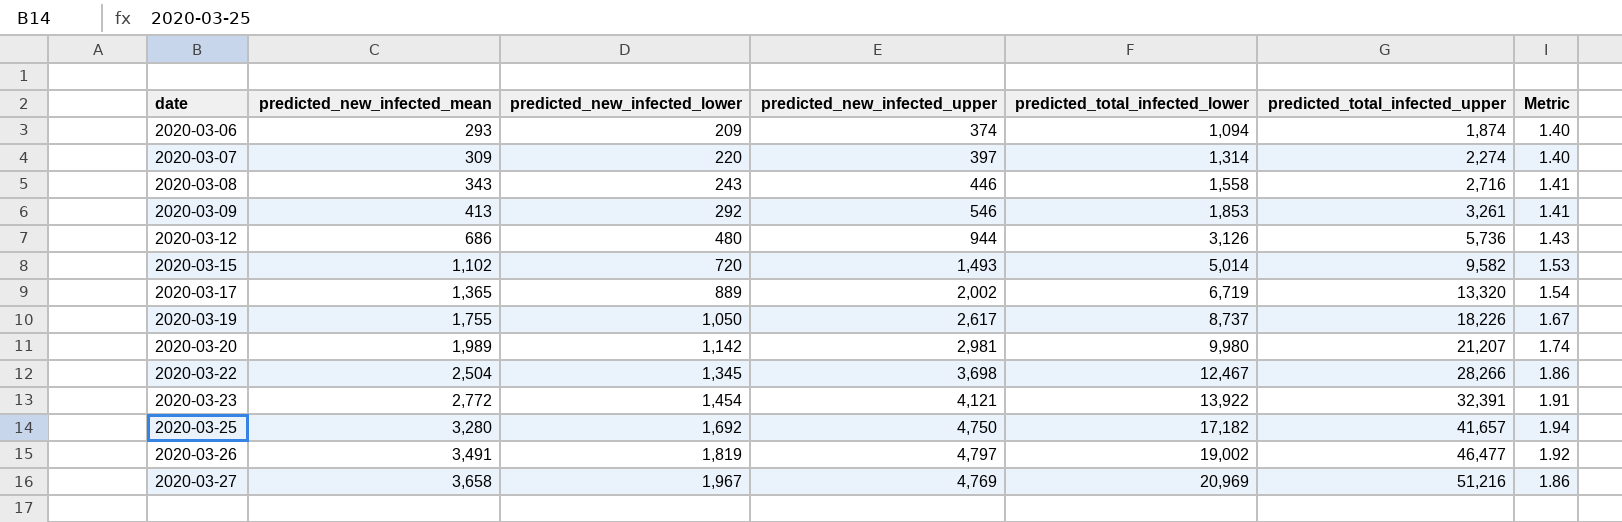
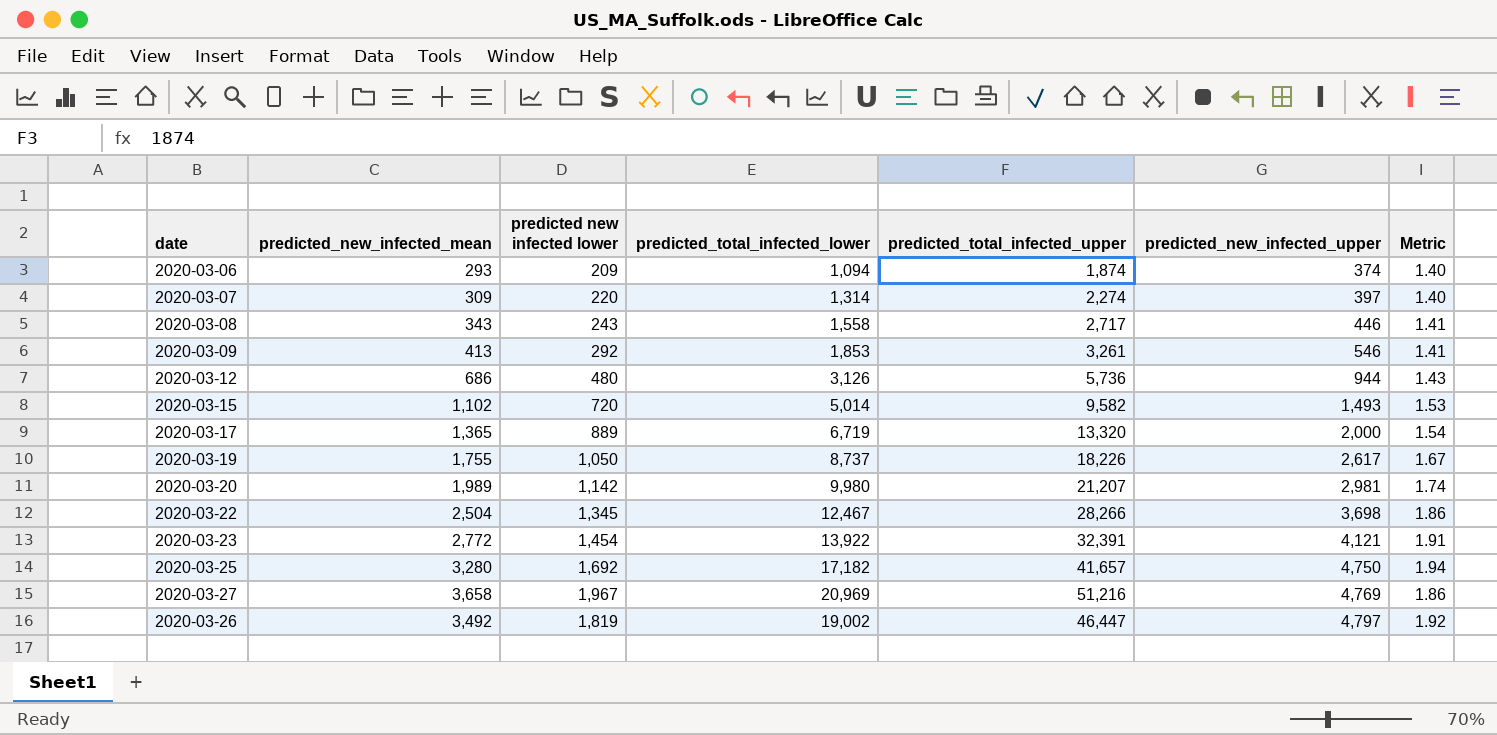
row order: date ascending -> predicted_new_infected_upper ascending
column name: predicted_new_infected_lower -> predicted new infected lower
column predicted_new_infected_upper | position: 4 -> 6
2020-03-08 | predicted_total_infected_upper: 2,716 -> 2,717
2020-03-17 | predicted_new_infected_upper: 2,002 -> 2,000
2020-03-26 | predicted_new_infected_mean: 3,491 -> 3,492
2020-03-26 | predicted_total_infected_upper: 46,477 -> 46,447

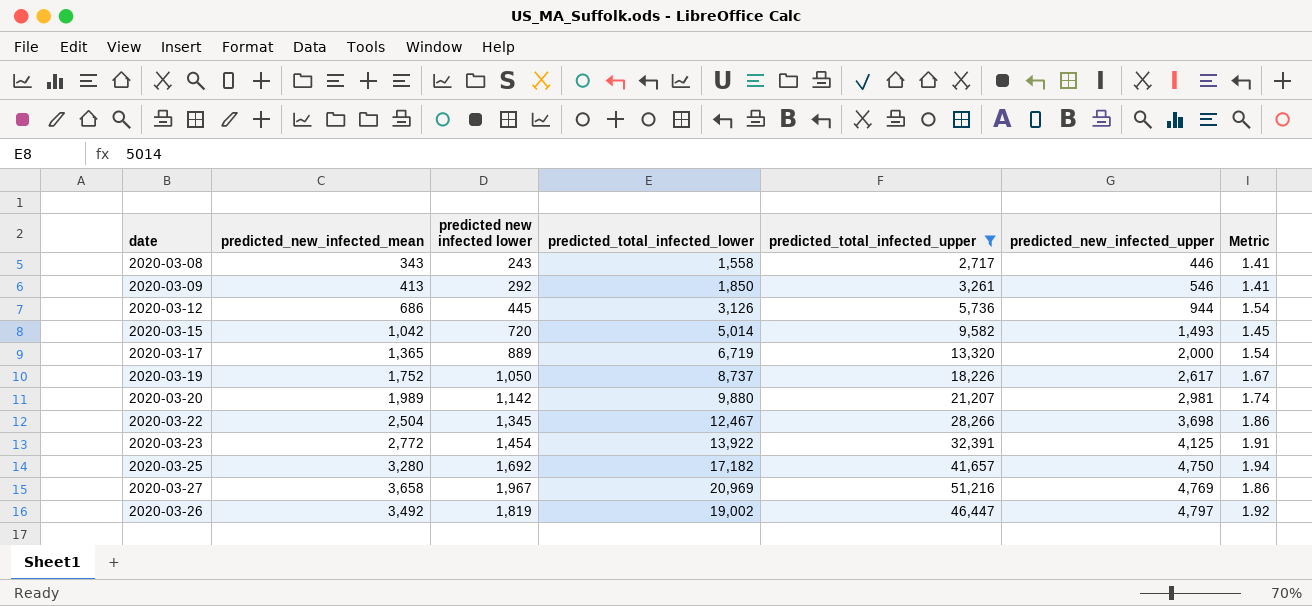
filter: none -> predicted_total_infected_upper >= 2,717
2020-03-09 | predicted_total_infected_lower: 1,853 -> 1,850
2020-03-12 | predicted new infected lower: 480 -> 445
2020-03-12 | Metric: 1.43 -> 1.54
2020-03-15 | predicted_new_infected_mean: 1,102 -> 1,042
2020-03-15 | Metric: 1.53 -> 1.45
2020-03-19 | predicted_new_infected_mean: 1,755 -> 1,752
2020-03-20 | predicted_total_infected_lower: 9,980 -> 9,880
2020-03-23 | predicted_new_infected_upper: 4,121 -> 4,125

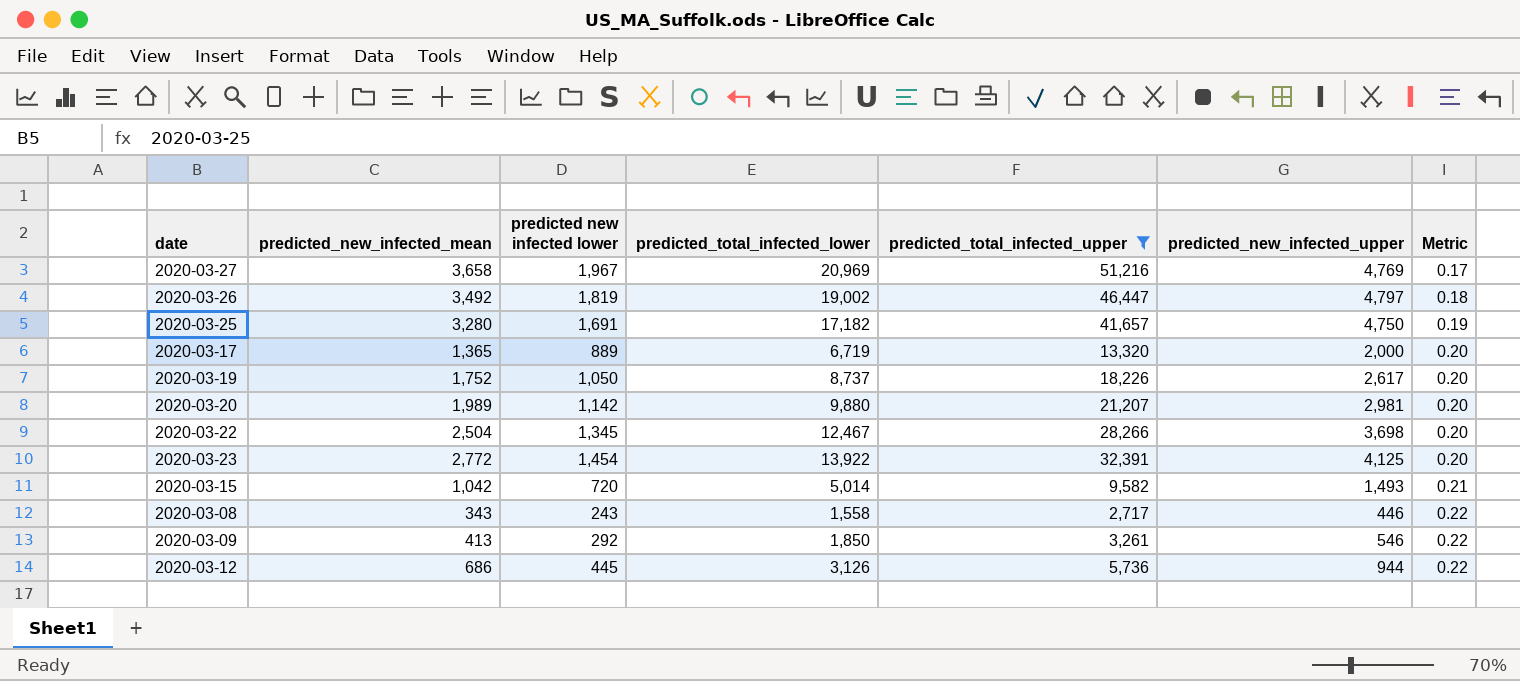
row order: predicted_new_infected_upper ascending -> Metric ascending
column Metric | formula: [predicted_new_infected_mean] / [predicted new infected lower] -> [predicted_new_infected_mean] / [predicted_total_infected_lower]
2020-03-25 | predicted new infected lower: 1,692 -> 1,691

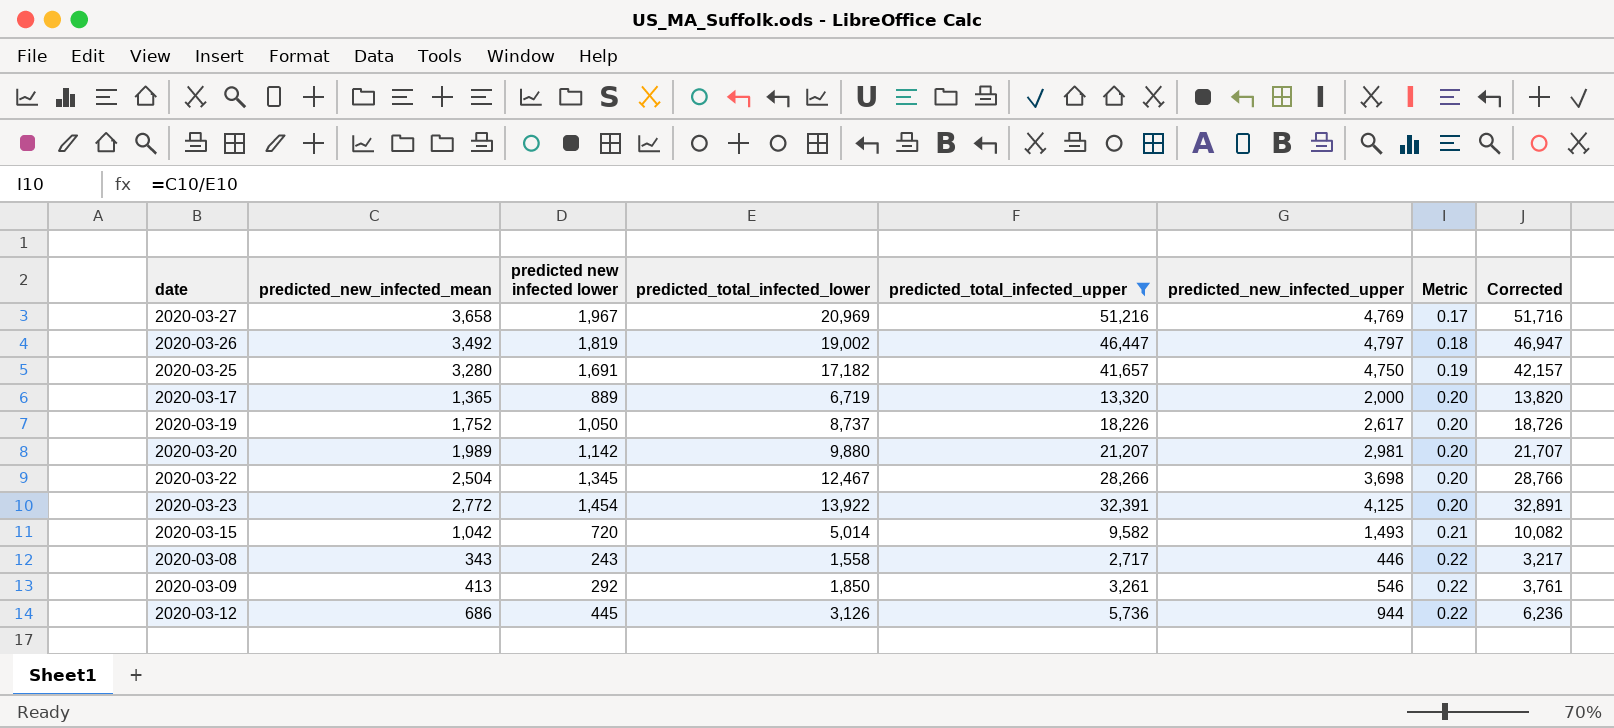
column Corrected | formula: none -> [predicted_total_infected_upper] + 500

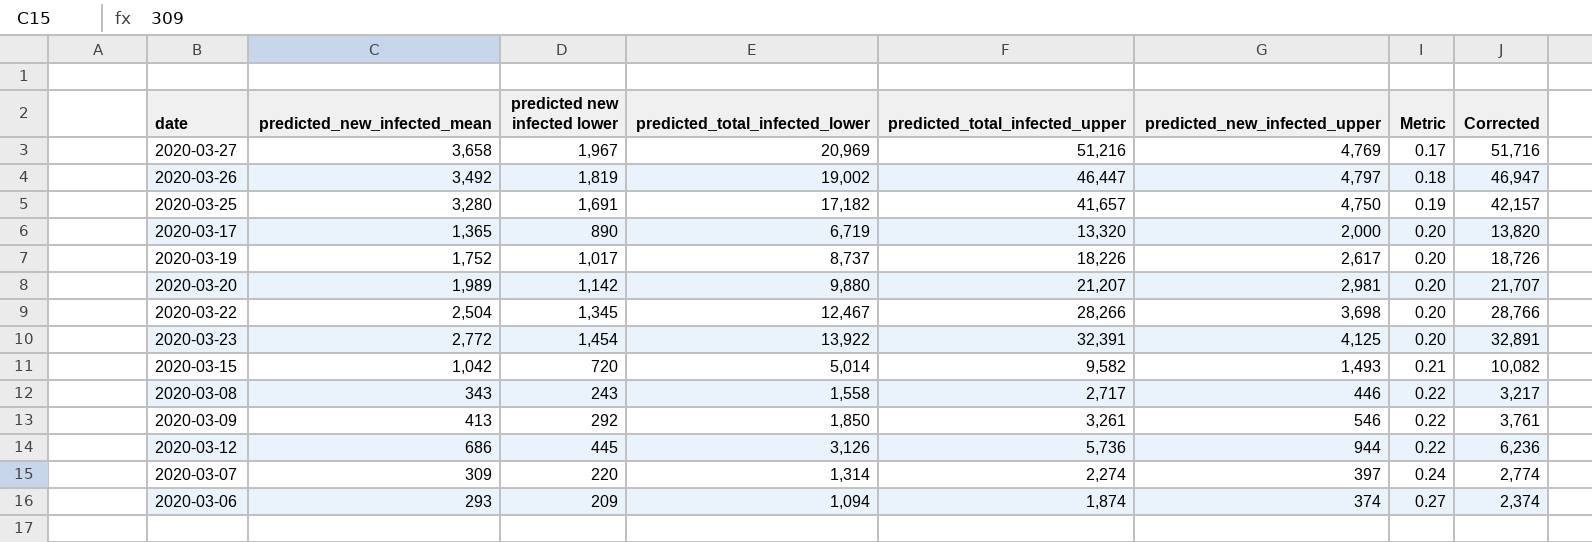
filter: predicted_total_infected_upper >= 2,717 -> none
2020-03-17 | predicted new infected lower: 889 -> 890
2020-03-19 | predicted new infected lower: 1,050 -> 1,017

